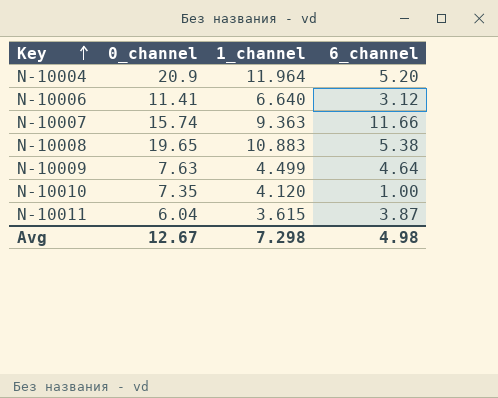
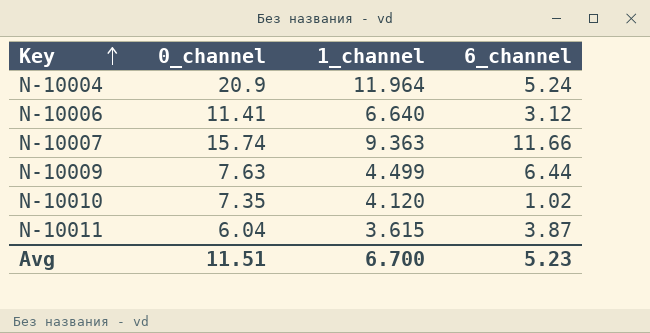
row N-10008: 19.65 | 10.883 | 5.38 -> none
N-10004 | 6_channel: 5.20 -> 5.24
N-10009 | 6_channel: 4.64 -> 6.44
N-10010 | 6_channel: 1.00 -> 1.02
Avg | 0_channel: 12.67 -> 11.51
Avg | 1_channel: 7.298 -> 6.700
Avg | 6_channel: 4.98 -> 5.23

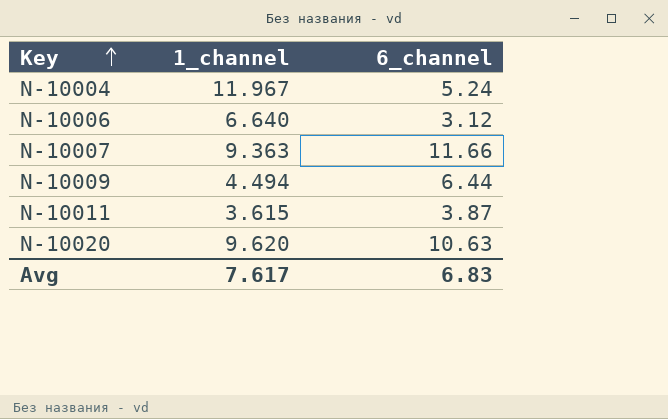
column 0_channel | position: 2 -> none
row N-10010: 7.35 | 4.120 | 1.02 -> none
N-10004 | 1_channel: 11.964 -> 11.967
N-10009 | 1_channel: 4.499 -> 4.494
row N-10020: none -> 9.620 | 10.63
Avg | 1_channel: 6.700 -> 7.617
Avg | 6_channel: 5.23 -> 6.83

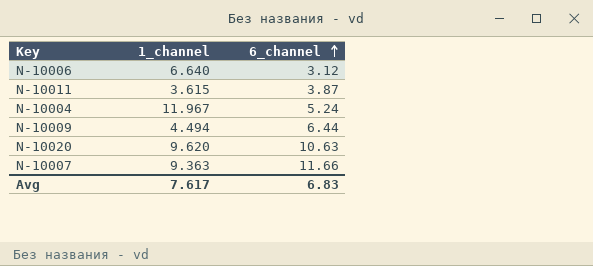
row order: Key ascending -> 6_channel ascending

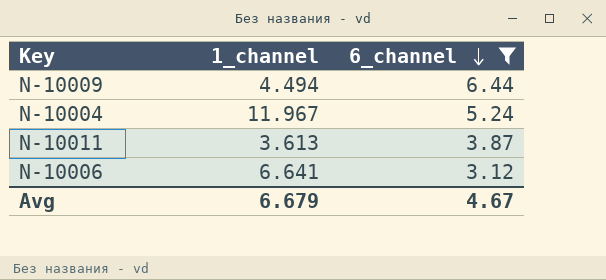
filter: none -> 6_channel <= 6.44
row order: 6_channel ascending -> 6_channel descending
N-10011 | 1_channel: 3.615 -> 3.613
N-10006 | 1_channel: 6.640 -> 6.641
Avg | 1_channel: 7.617 -> 6.679
Avg | 6_channel: 6.83 -> 4.67

